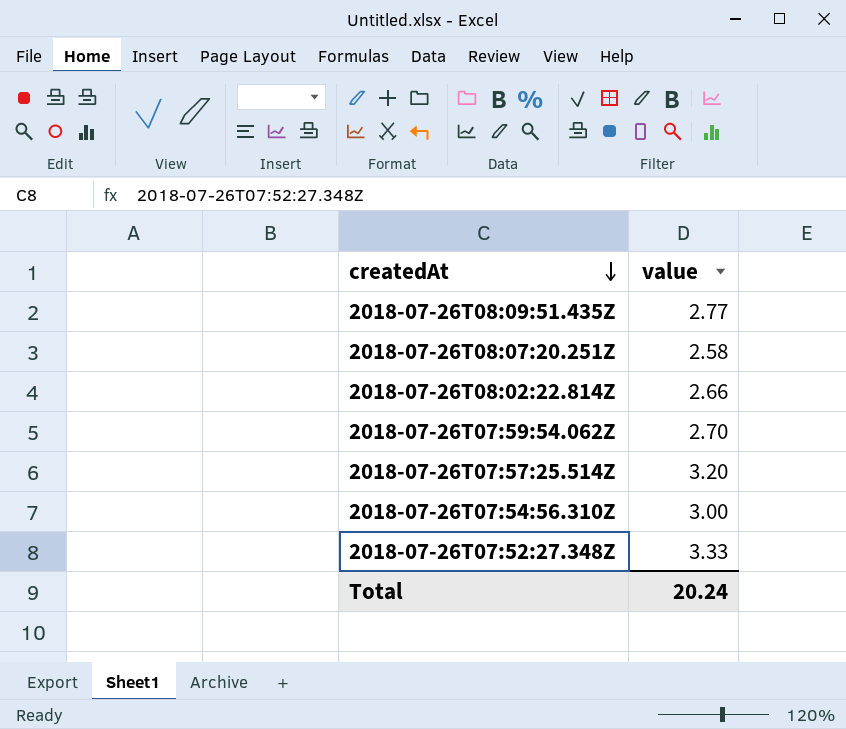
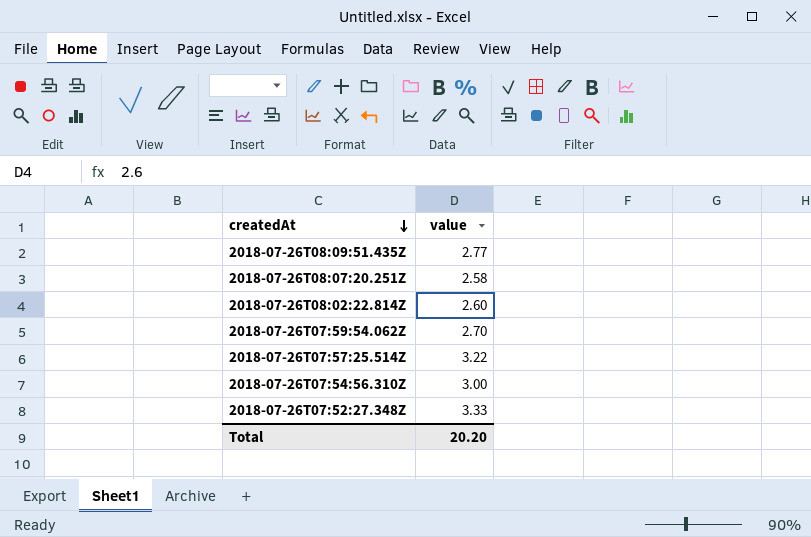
2018-07-26T08:02:22.814Z | value: 2.66 -> 2.60
2018-07-26T07:57:25.514Z | value: 3.20 -> 3.22
Total | value: 20.24 -> 20.20

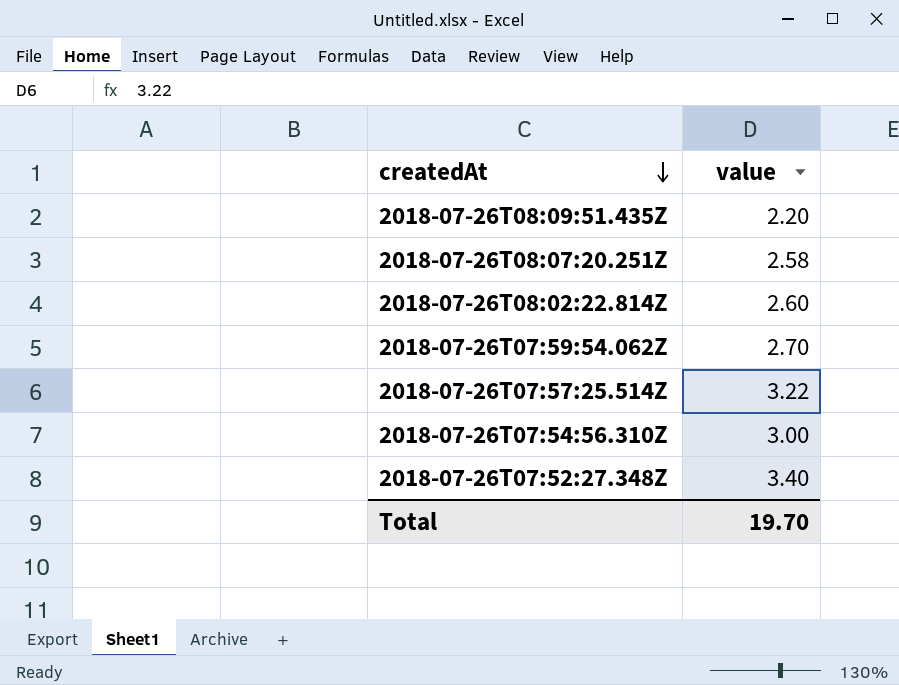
2018-07-26T08:09:51.435Z | value: 2.77 -> 2.20
2018-07-26T07:52:27.348Z | value: 3.33 -> 3.40
Total | value: 20.20 -> 19.70

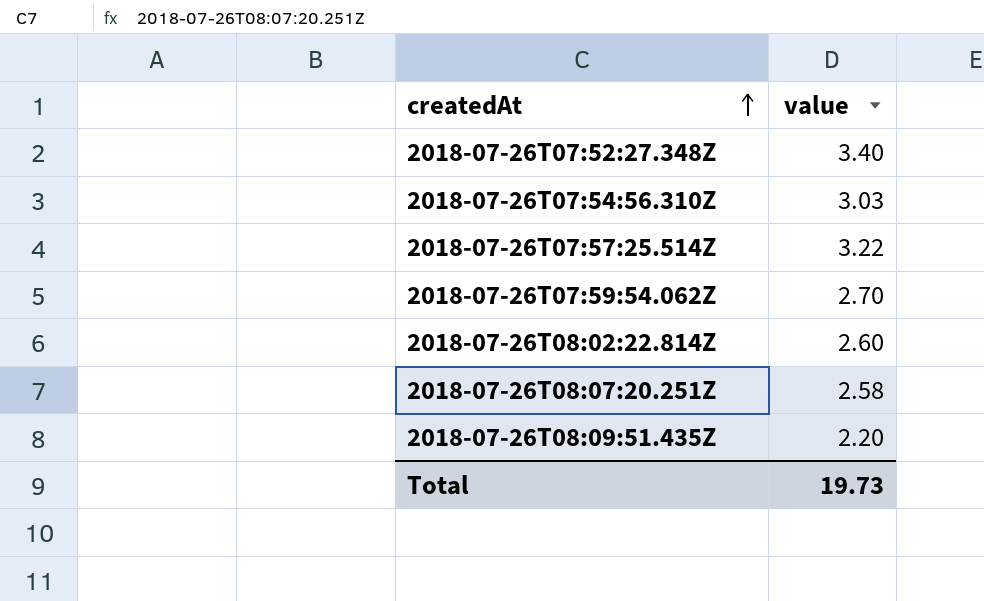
row order: createdAt descending -> createdAt ascending
2018-07-26T07:54:56.310Z | value: 3.00 -> 3.03
Total | value: 19.70 -> 19.73

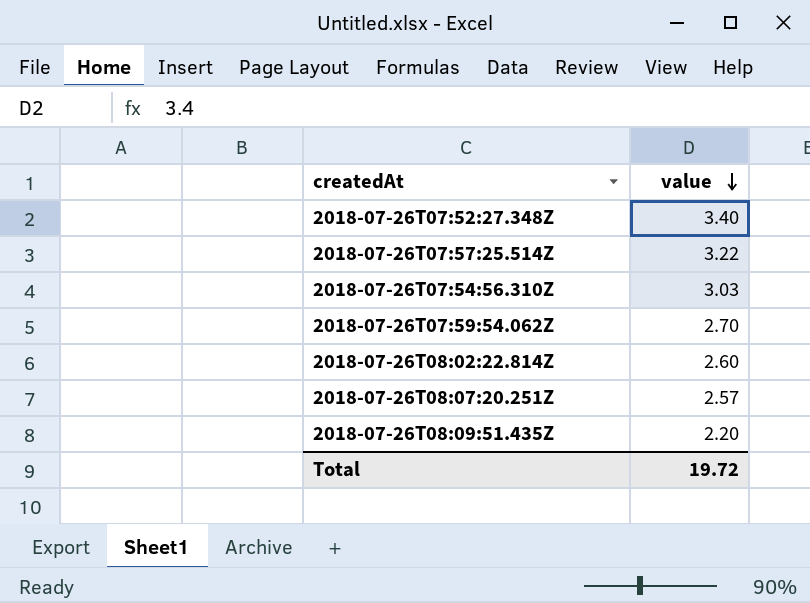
row order: createdAt ascending -> value descending
2018-07-26T08:07:20.251Z | value: 2.58 -> 2.57
Total | value: 19.73 -> 19.72

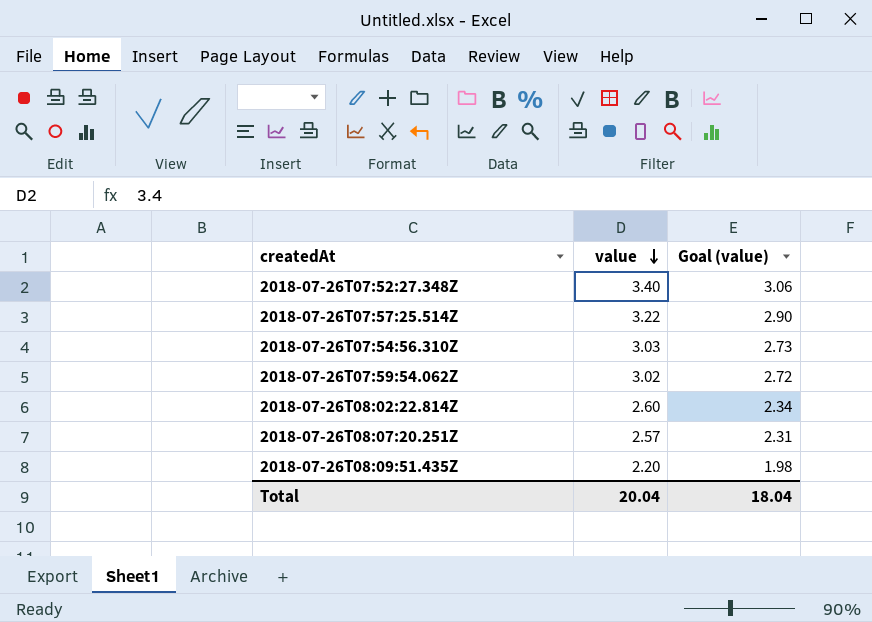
column Goal (value) | formula: none -> [value] * 0.9
2018-07-26T07:59:54.062Z | value: 2.70 -> 3.02
Total | value: 19.72 -> 20.04

